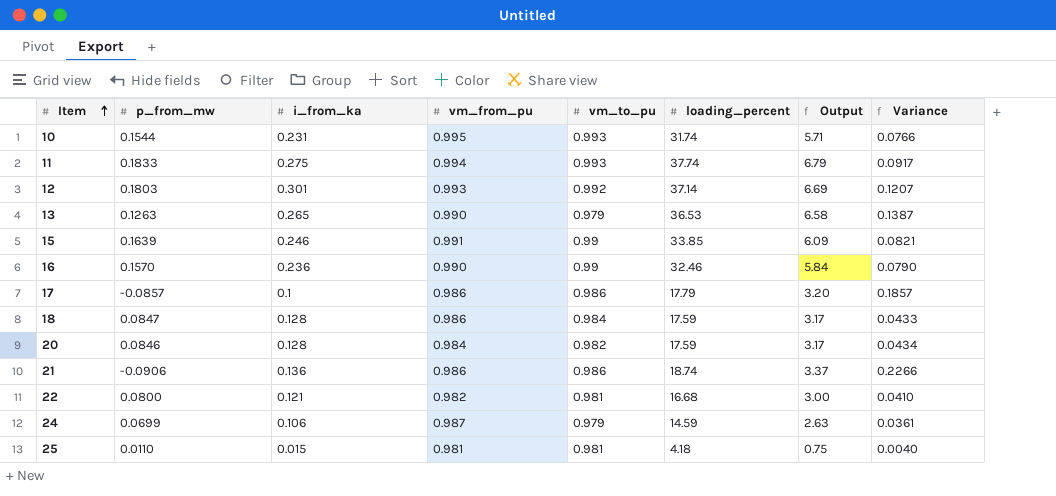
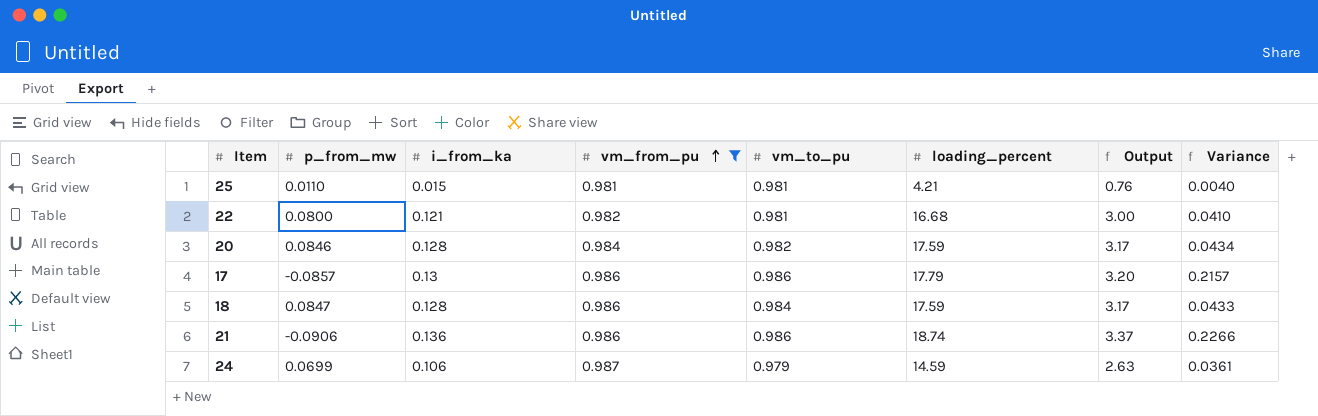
filter: none -> vm_from_pu <= 0.987
row order: Item ascending -> vm_from_pu ascending
25 | loading_percent: 4.18 -> 4.21
25 | Output: 0.75 -> 0.76
17 | i_from_ka: 0.1 -> 0.13
17 | Variance: 0.1857 -> 0.2157

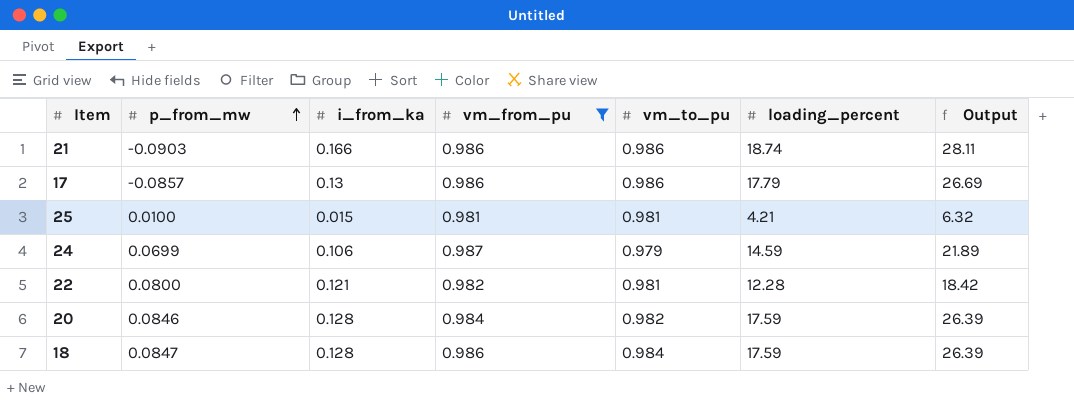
row order: vm_from_pu ascending -> p_from_mw ascending
column Variance | formula: [i_from_ka] - [p_from_mw] -> none
column Output | formula: [loading_percent] * 0.18 -> [loading_percent] * 1.5
21 | p_from_mw: -0.0906 -> -0.0903
21 | i_from_ka: 0.136 -> 0.166
25 | p_from_mw: 0.0110 -> 0.0100
22 | loading_percent: 16.68 -> 12.28

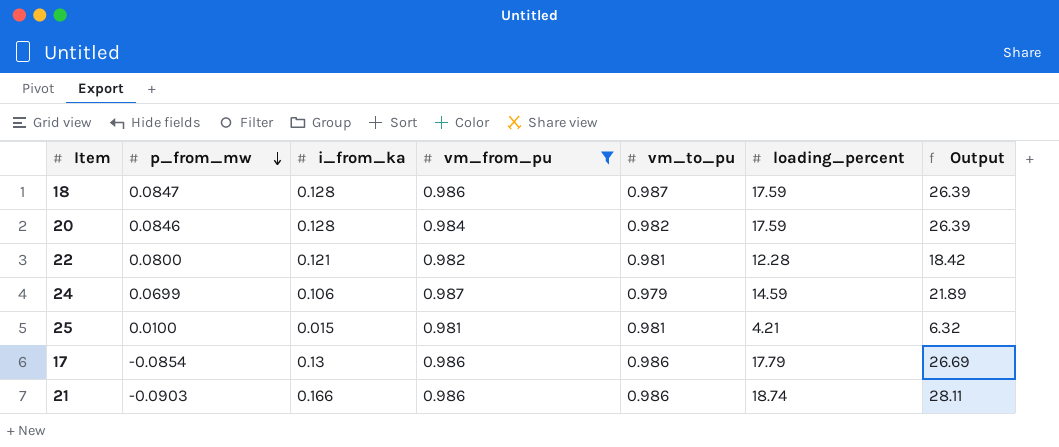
row order: p_from_mw ascending -> p_from_mw descending
18 | vm_to_pu: 0.984 -> 0.987
17 | p_from_mw: -0.0857 -> -0.0854

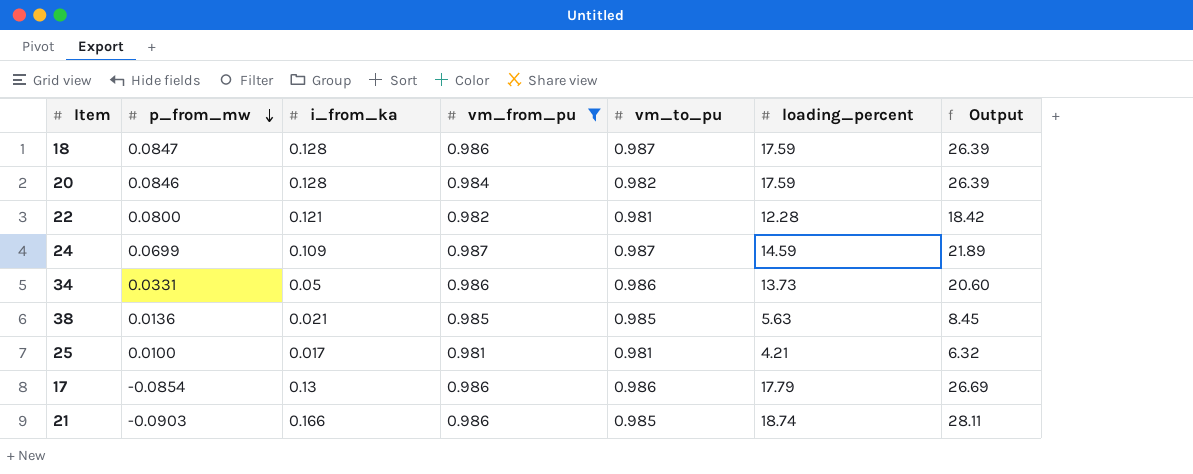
24 | i_from_ka: 0.106 -> 0.109
24 | vm_to_pu: 0.979 -> 0.987
row 34: none -> 0.0331 | 0.05 | 0.986 | 0.986 | 13.73 | 20.60
row 38: none -> 0.0136 | 0.021 | 0.985 | 0.985 | 5.63 | 8.45
25 | i_from_ka: 0.015 -> 0.017
21 | vm_to_pu: 0.986 -> 0.985

